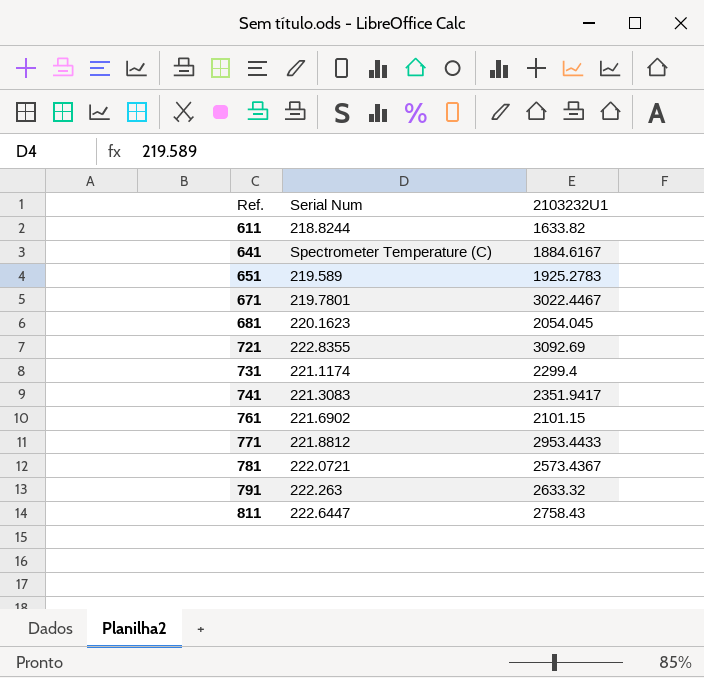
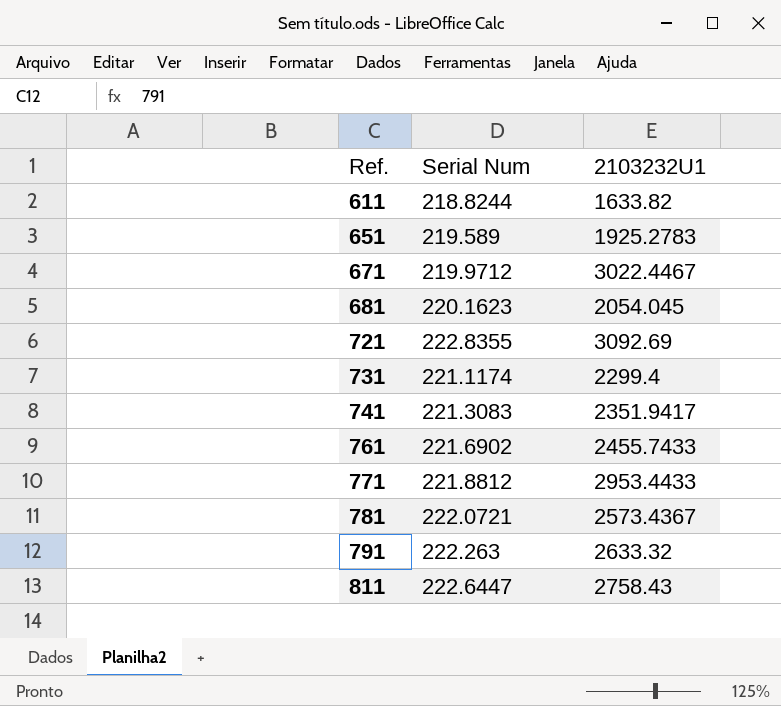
row 641: Spectrometer Temperature (C) | 1884.6167 -> none
671 | Serial Num: 219.7801 -> 219.9712
761 | 2103232U1: 2101.15 -> 2455.7433

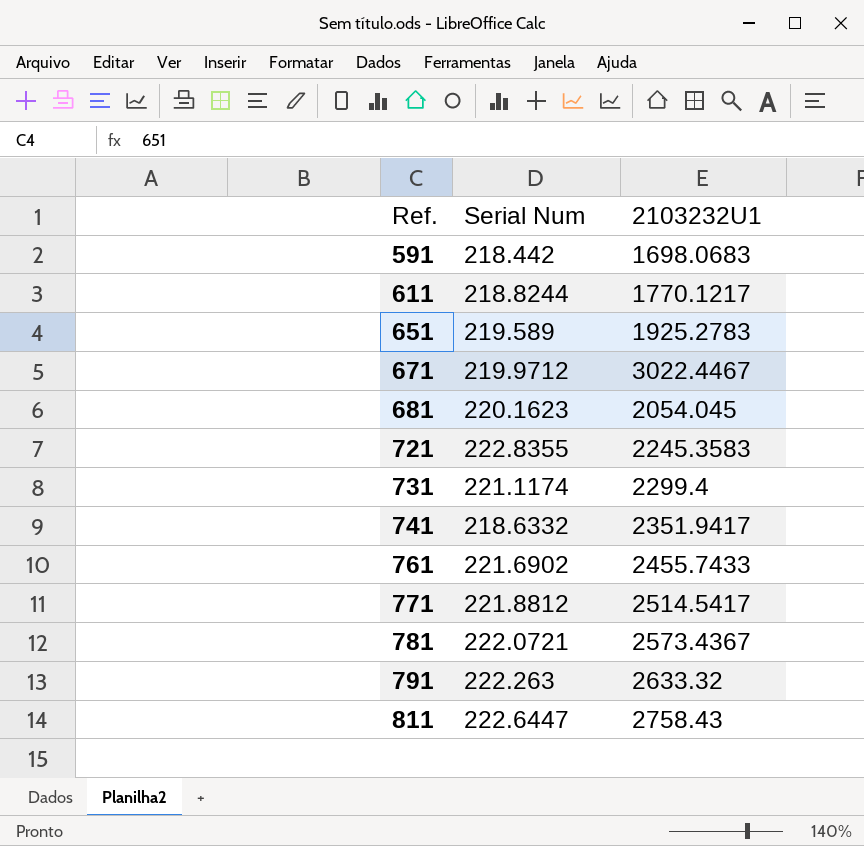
row 591: none -> 218.442 | 1698.0683
611 | 2103232U1: 1633.82 -> 1770.1217
721 | 2103232U1: 3092.69 -> 2245.3583
741 | Serial Num: 221.3083 -> 218.6332
771 | 2103232U1: 2953.4433 -> 2514.5417

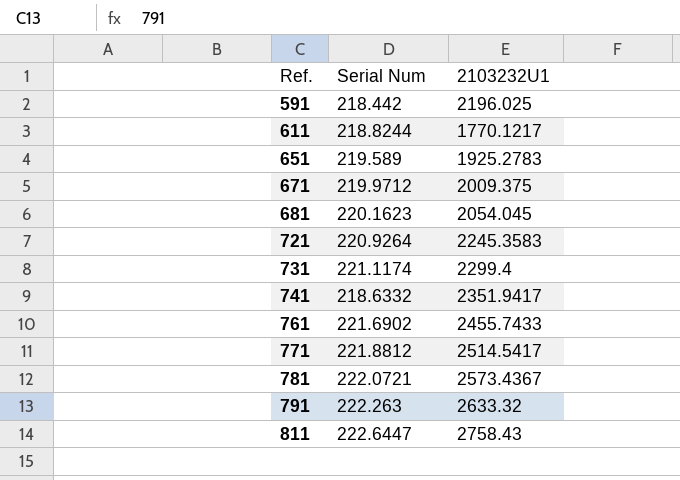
591 | 2103232U1: 1698.0683 -> 2196.025
671 | 2103232U1: 3022.4467 -> 2009.375
721 | Serial Num: 222.8355 -> 220.9264

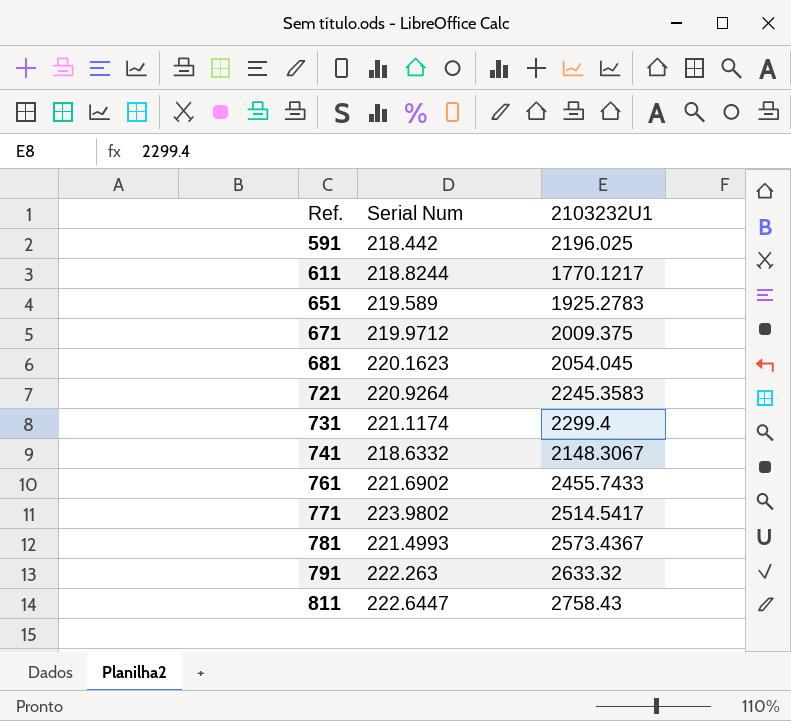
741 | 2103232U1: 2351.9417 -> 2148.3067
771 | Serial Num: 221.8812 -> 223.9802
781 | Serial Num: 222.0721 -> 221.4993

